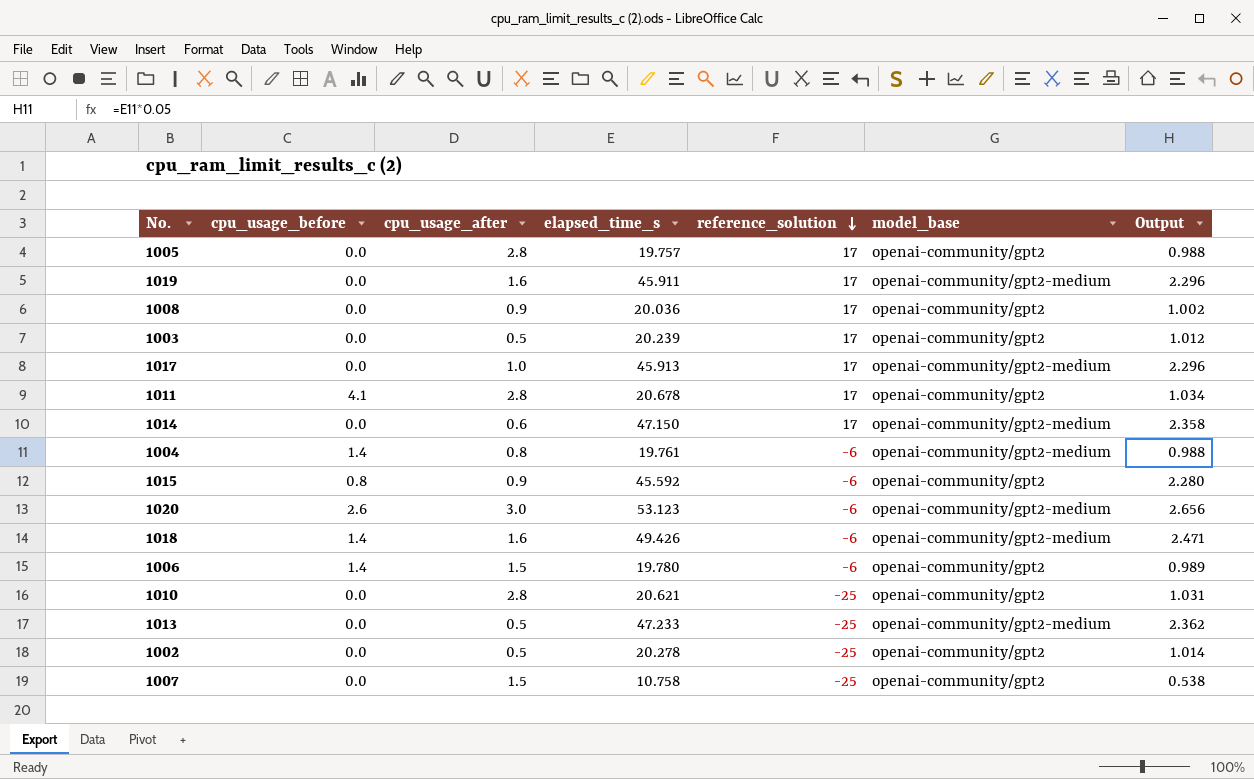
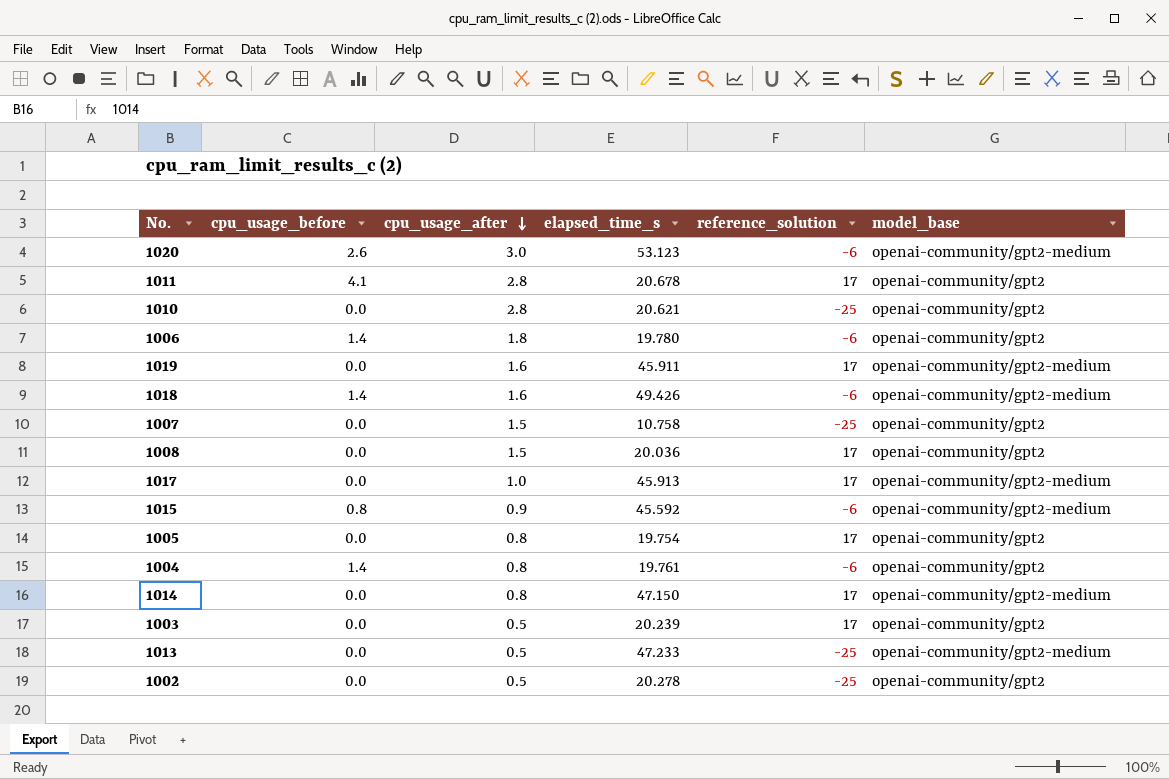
row order: reference_solution descending -> cpu_usage_after descending
column Output | formula: [elapsed_time_s] * 0.05 -> none
1006 | cpu_usage_after: 1.5 -> 1.8
1008 | cpu_usage_after: 0.9 -> 1.5
1015 | model_base: openai-community/gpt2 -> openai-community/gpt2-medium
1005 | cpu_usage_after: 2.8 -> 0.8
1005 | elapsed_time_s: 19.757 -> 19.754
1004 | model_base: openai-community/gpt2-medium -> openai-community/gpt2
1014 | cpu_usage_after: 0.6 -> 0.8

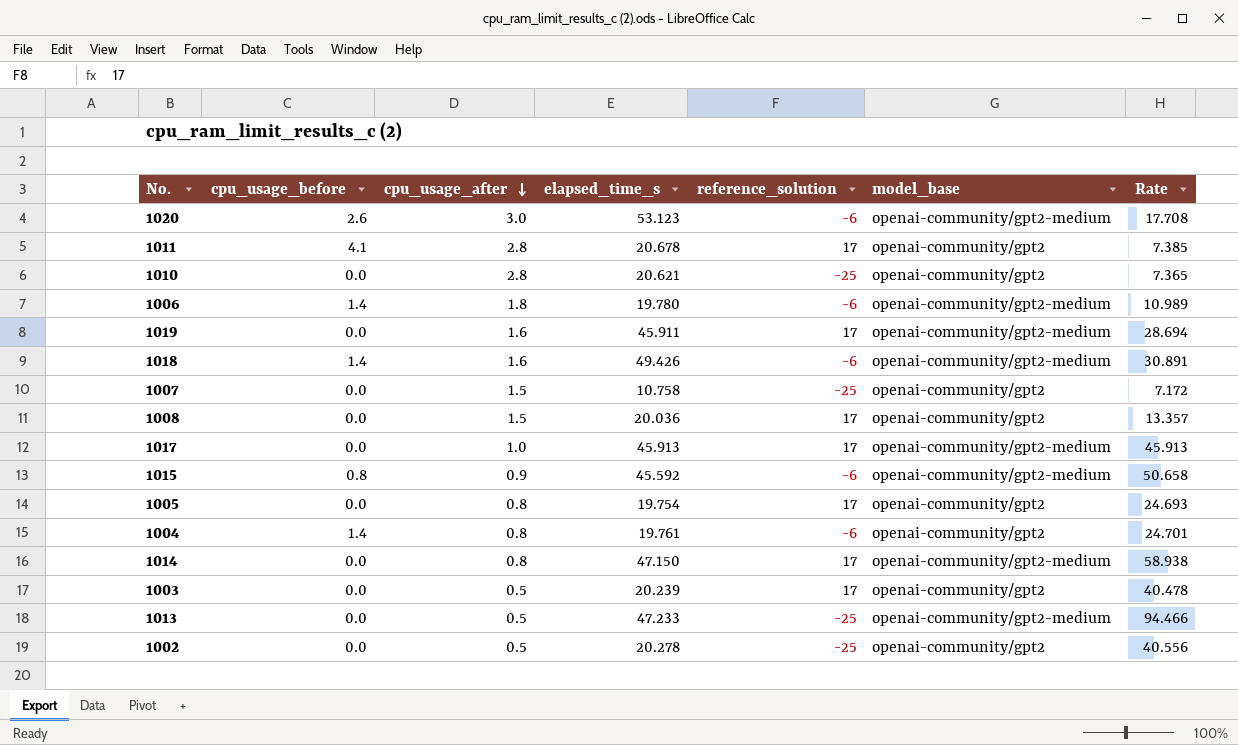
column Rate | formula: none -> [elapsed_time_s] / [cpu_usage_after]
1006 | model_base: openai-community/gpt2 -> openai-community/gpt2-medium

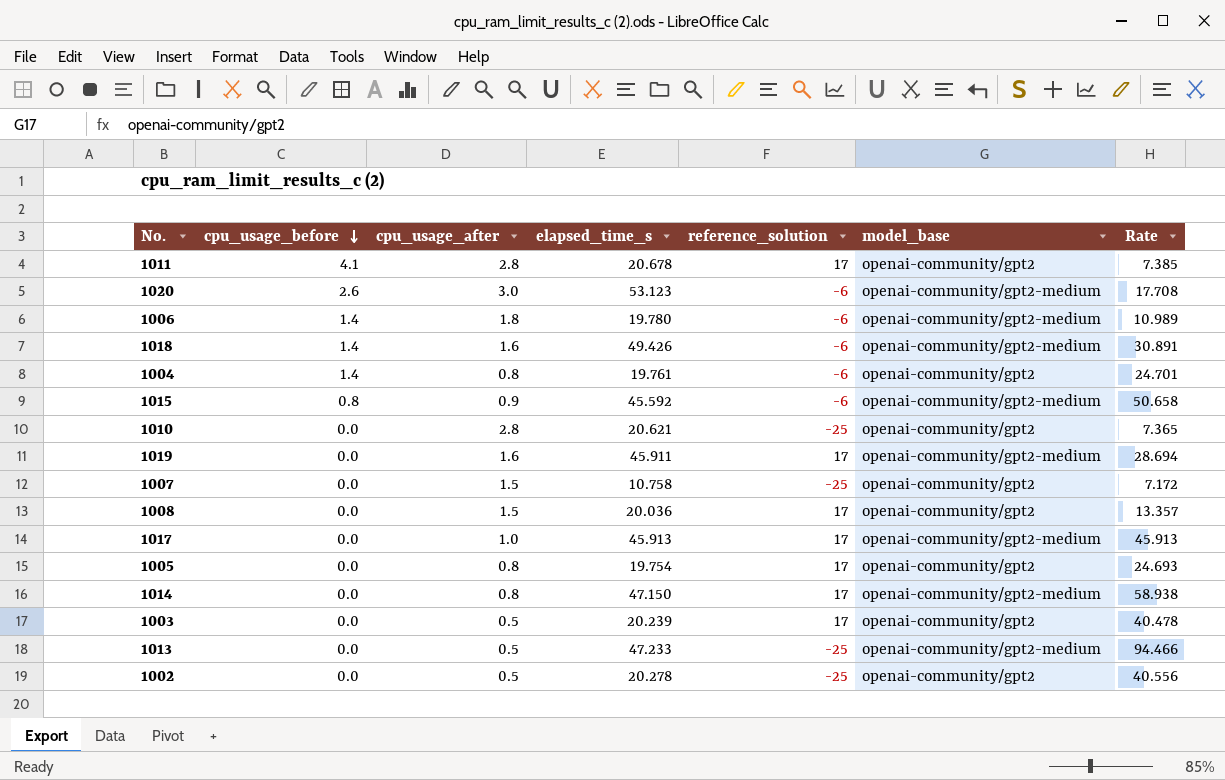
row order: cpu_usage_after descending -> cpu_usage_before descending

